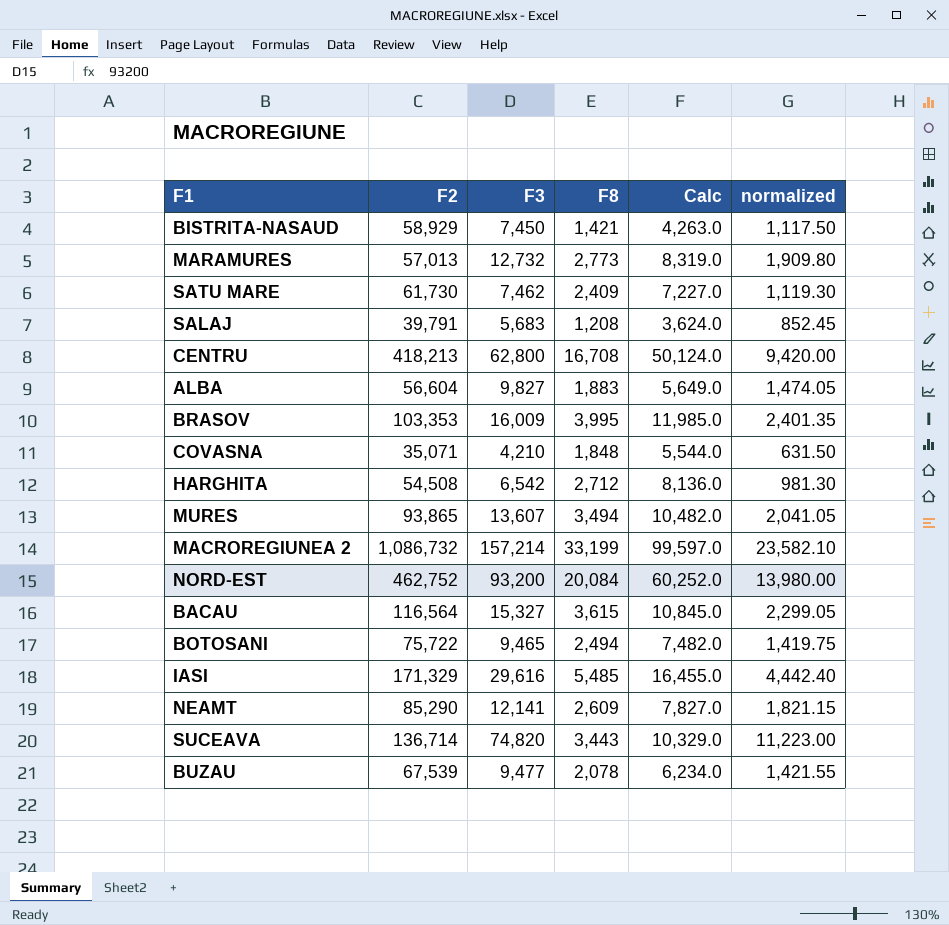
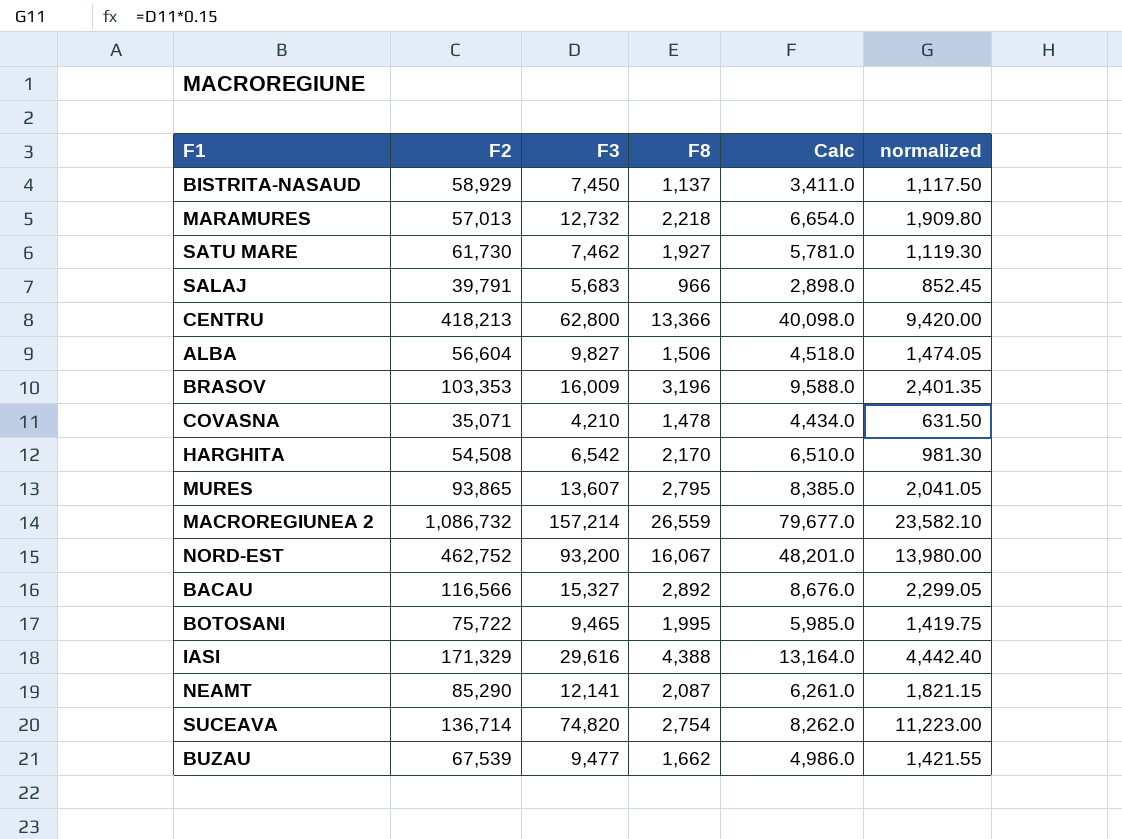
BISTRITA-NASAUD | F8: 1,421 -> 1,137
BISTRITA-NASAUD | Calc: 4,263.0 -> 3,411.0
MARAMURES | F8: 2,773 -> 2,218
MARAMURES | Calc: 8,319.0 -> 6,654.0
SATU MARE | F8: 2,409 -> 1,927
SATU MARE | Calc: 7,227.0 -> 5,781.0
SALAJ | F8: 1,208 -> 966
SALAJ | Calc: 3,624.0 -> 2,898.0
CENTRU | F8: 16,708 -> 13,366
CENTRU | Calc: 50,124.0 -> 40,098.0
ALBA | F8: 1,883 -> 1,506
ALBA | Calc: 5,649.0 -> 4,518.0
BRASOV | F8: 3,995 -> 3,196
BRASOV | Calc: 11,985.0 -> 9,588.0
COVASNA | F8: 1,848 -> 1,478
COVASNA | Calc: 5,544.0 -> 4,434.0
HARGHITA | F8: 2,712 -> 2,170
HARGHITA | Calc: 8,136.0 -> 6,510.0
MURES | F8: 3,494 -> 2,795
MURES | Calc: 10,482.0 -> 8,385.0
MACROREGIUNEA 2 | F8: 33,199 -> 26,559
MACROREGIUNEA 2 | Calc: 99,597.0 -> 79,677.0
NORD-EST | F8: 20,084 -> 16,067
NORD-EST | Calc: 60,252.0 -> 48,201.0
BACAU | F2: 116,564 -> 116,566
BACAU | F8: 3,615 -> 2,892
BACAU | Calc: 10,845.0 -> 8,676.0
BOTOSANI | F8: 2,494 -> 1,995
BOTOSANI | Calc: 7,482.0 -> 5,985.0
IASI | F8: 5,485 -> 4,388
IASI | Calc: 16,455.0 -> 13,164.0
NEAMT | F8: 2,609 -> 2,087
NEAMT | Calc: 7,827.0 -> 6,261.0
SUCEAVA | F8: 3,443 -> 2,754
SUCEAVA | Calc: 10,329.0 -> 8,262.0
BUZAU | F8: 2,078 -> 1,662
BUZAU | Calc: 6,234.0 -> 4,986.0

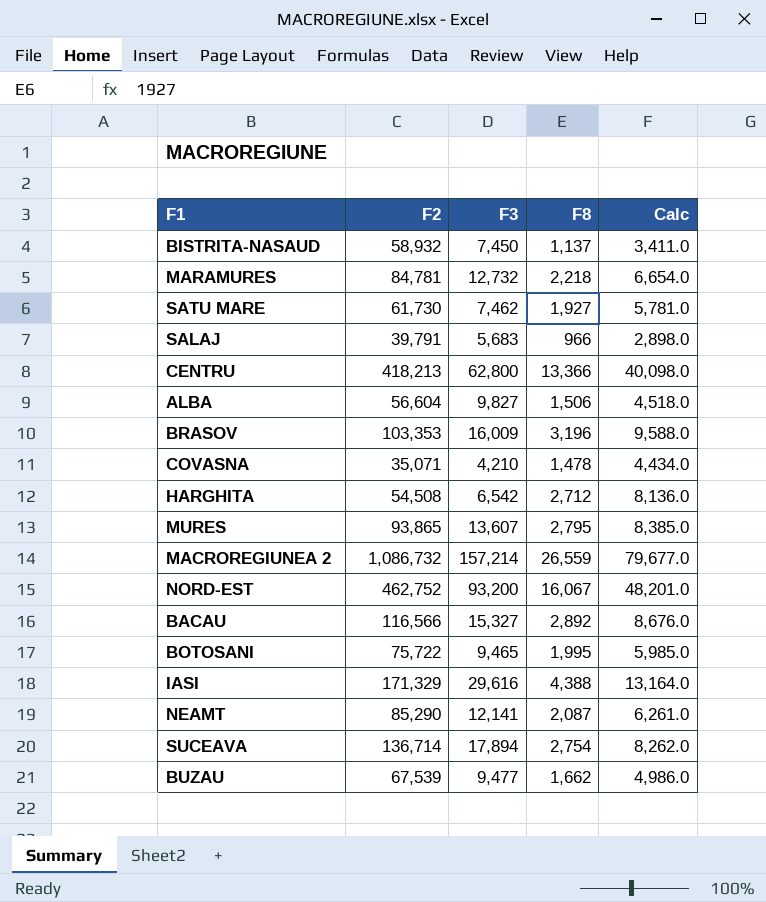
column normalized | formula: [F3] * 0.15 -> none
BISTRITA-NASAUD | F2: 58,929 -> 58,932
MARAMURES | F2: 57,013 -> 84,781
HARGHITA | F8: 2,170 -> 2,712
HARGHITA | Calc: 6,510.0 -> 8,136.0
SUCEAVA | F3: 74,820 -> 17,894

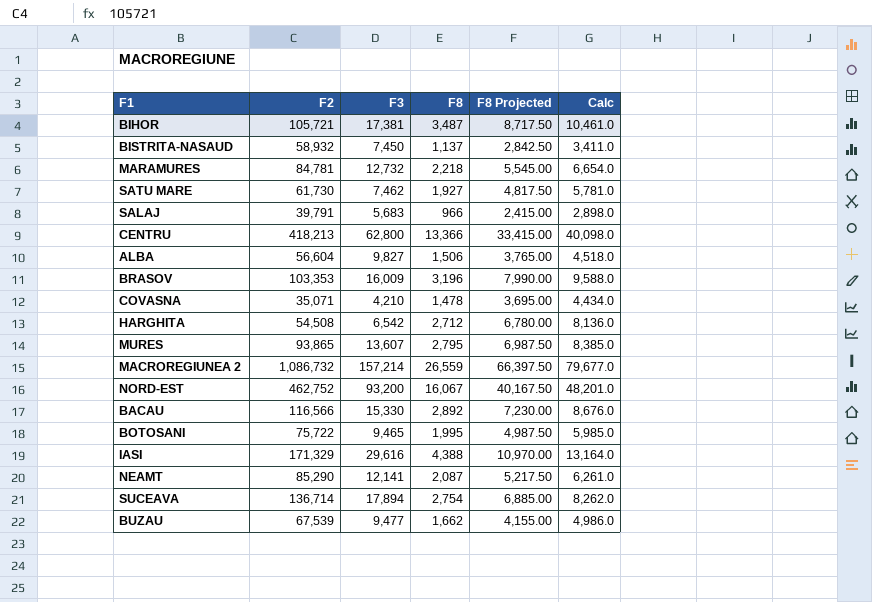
column F8 Projected | formula: none -> [F8] * 2.5
row BIHOR: none -> 105,721 | 17,381 | 3,487 | 8,717.50 | 10,461.0
BACAU | F3: 15,327 -> 15,330

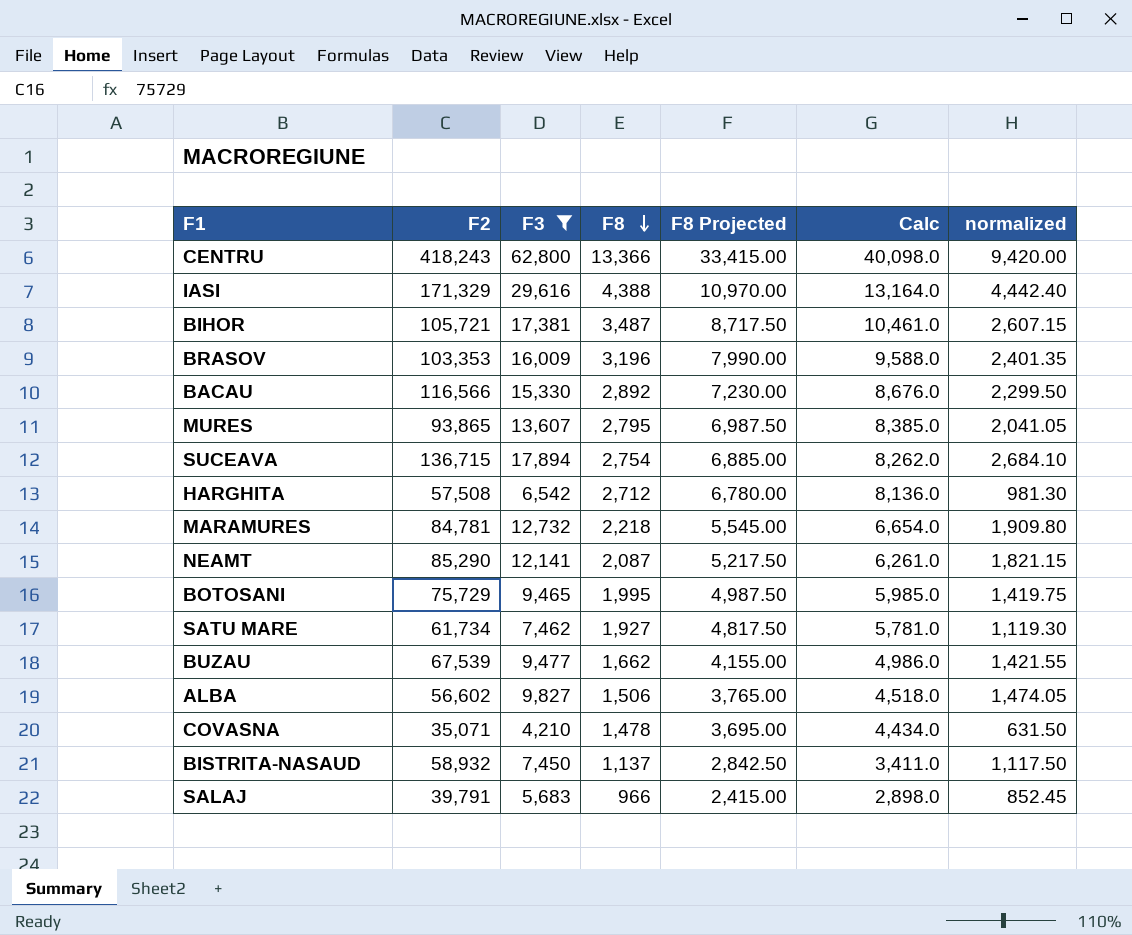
filter: none -> F3 <= 62,800
row order: none -> F8 descending
column normalized | formula: none -> [F3] * 0.15
CENTRU | F2: 418,213 -> 418,243
SUCEAVA | F2: 136,714 -> 136,715
HARGHITA | F2: 54,508 -> 57,508
BOTOSANI | F2: 75,722 -> 75,729
SATU MARE | F2: 61,730 -> 61,734
ALBA | F2: 56,604 -> 56,602

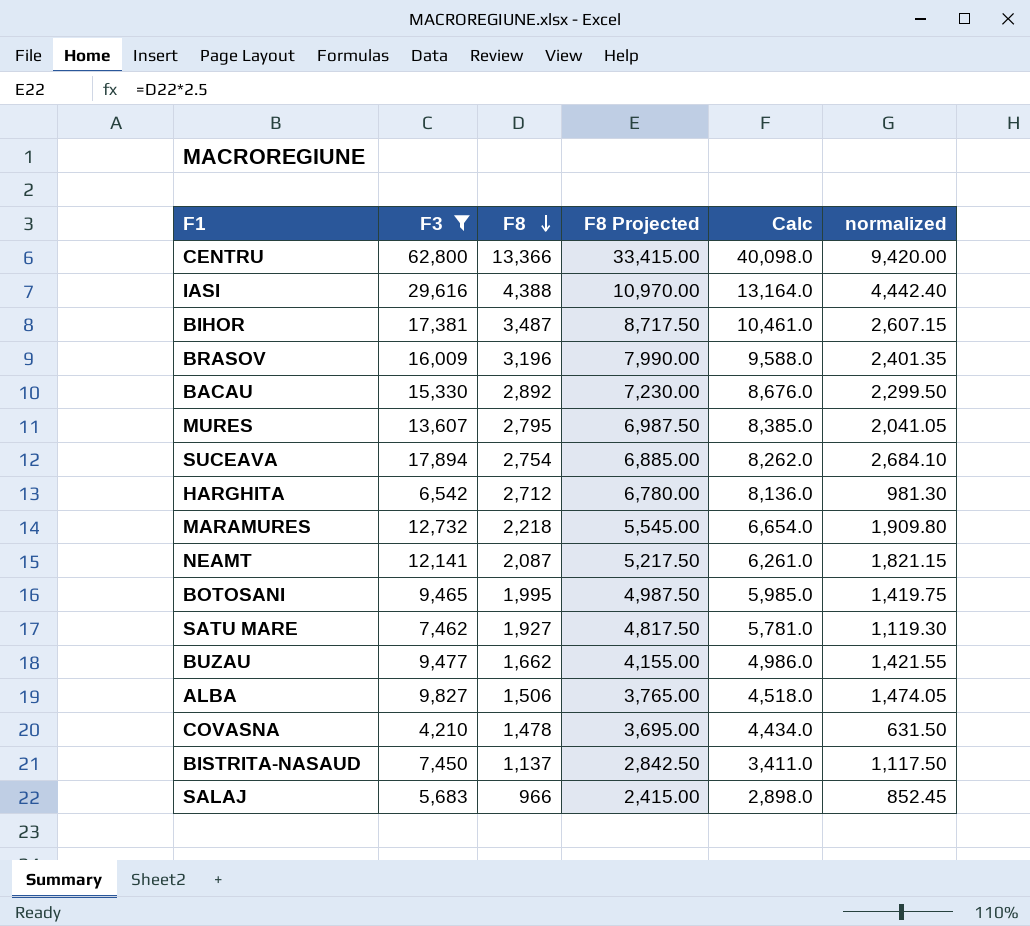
column F2 | position: 2 -> none

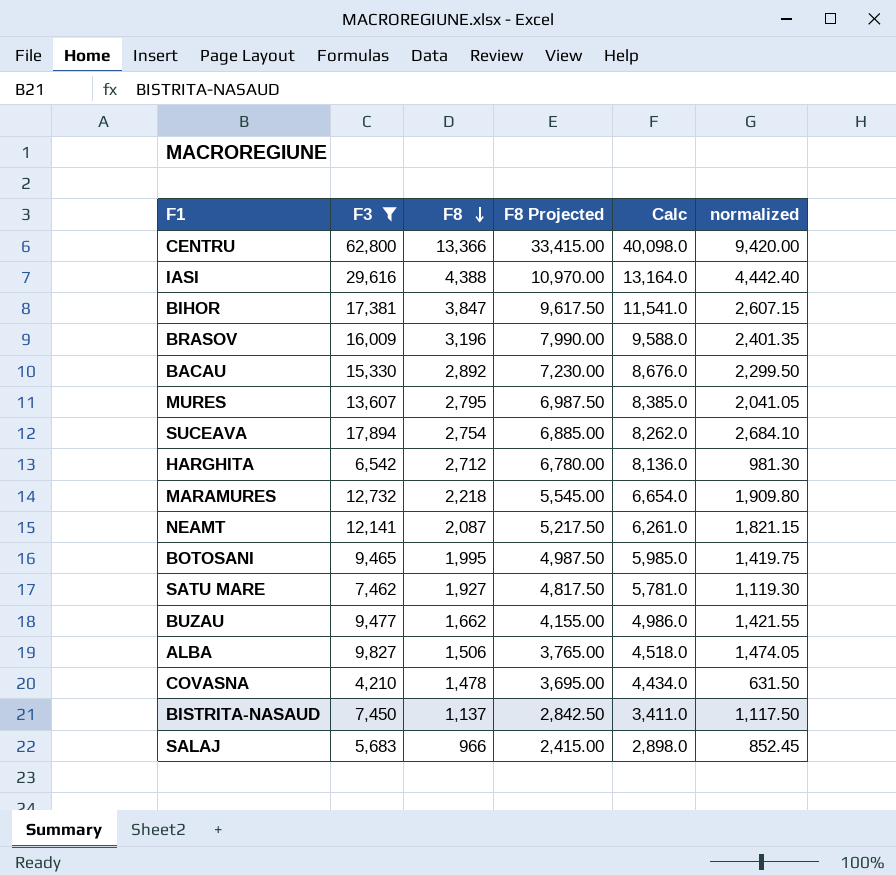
BIHOR | F8: 3,487 -> 3,847
BIHOR | F8 Projected: 8,717.50 -> 9,617.50
BIHOR | Calc: 10,461.0 -> 11,541.0

